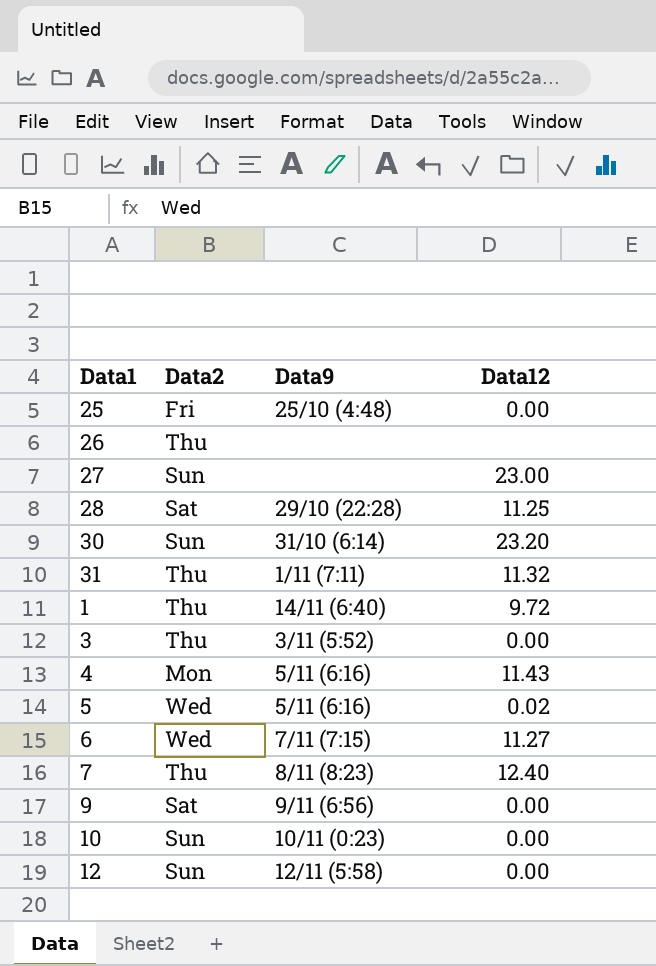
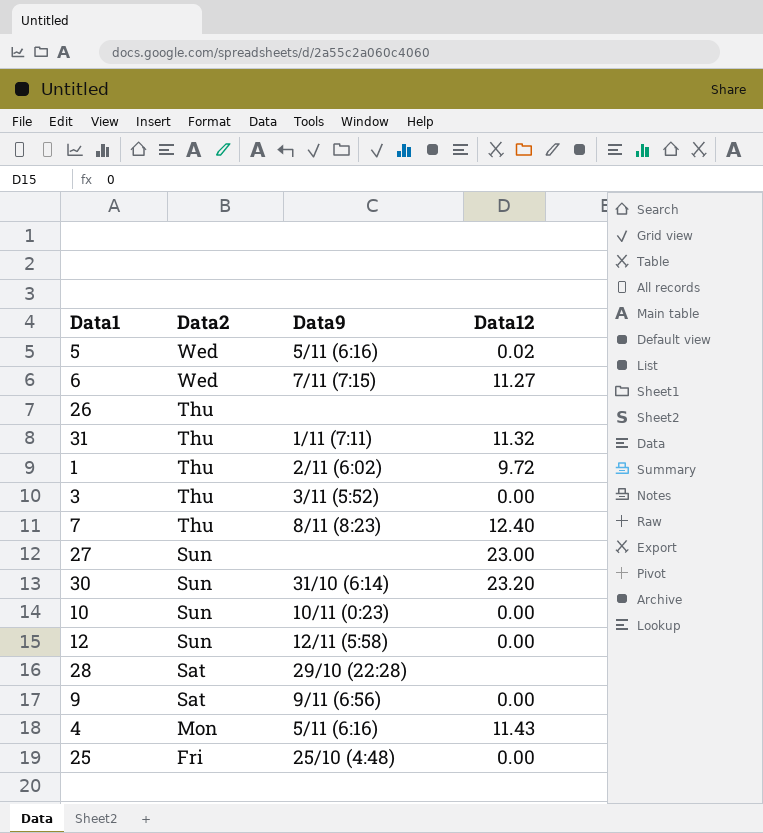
row order: none -> Data2 descending
1 | Data9: 14/11 (6:40) -> 2/11 (6:02)
28 | Data12: 11.25 -> none

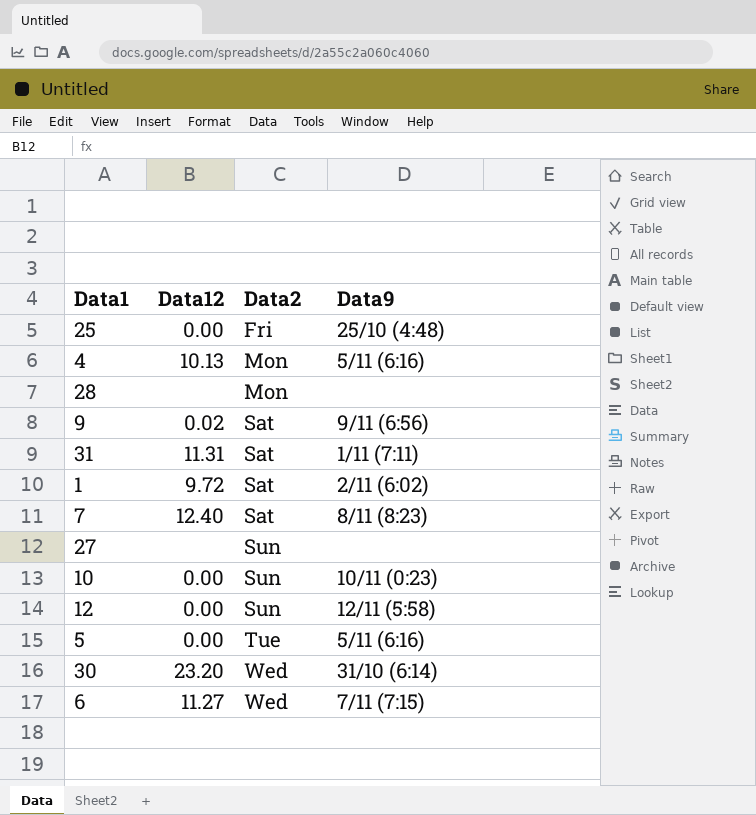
row order: Data2 descending -> Data2 ascending
column Data12 | position: 4 -> 2
row 26: Thu | none | none -> none
row 3: Thu | 3/11 (5:52) | 0.00 -> none
4 | Data12: 11.43 -> 10.13
28 | Data2: Sat -> Mon
28 | Data9: 29/10 (22:28) -> none
9 | Data12: 0.00 -> 0.02
31 | Data12: 11.32 -> 11.31
31 | Data2: Thu -> Sat
1 | Data2: Thu -> Sat
7 | Data2: Thu -> Sat
27 | Data12: 23.00 -> none
5 | Data12: 0.02 -> 0.00
5 | Data2: Wed -> Tue
30 | Data2: Sun -> Wed

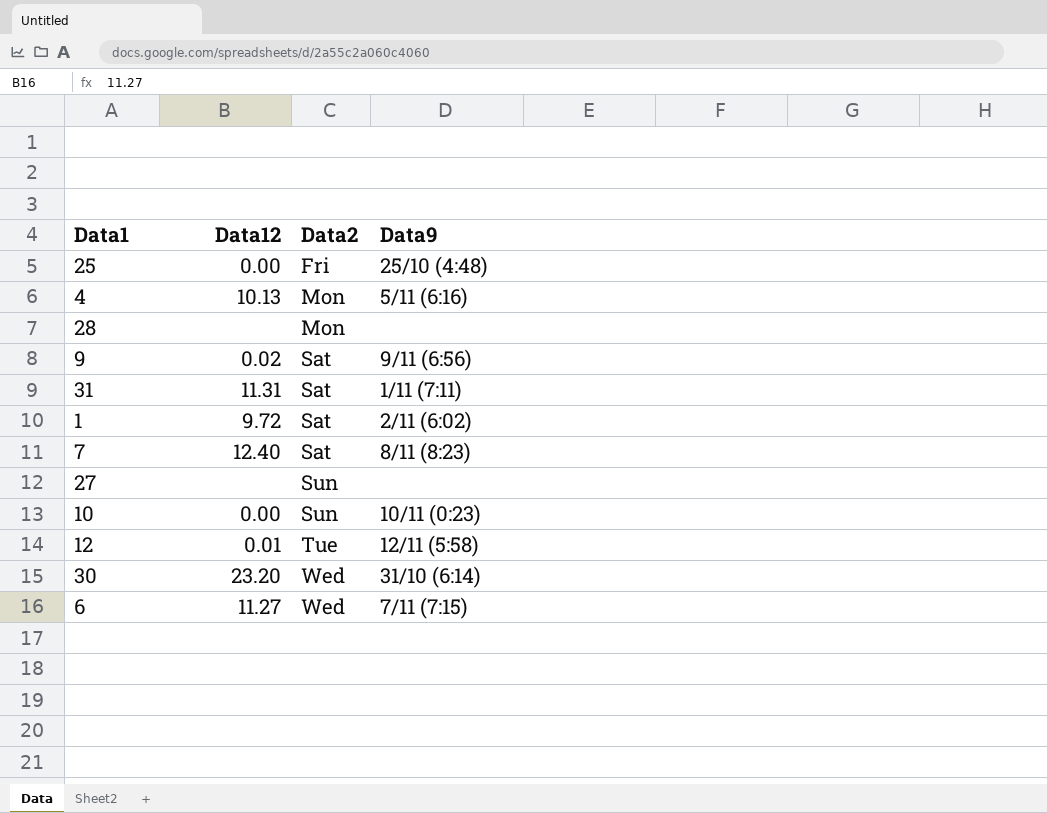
row 5: 0.00 | Tue | 5/11 (6:16) -> none
12 | Data12: 0.00 -> 0.01
12 | Data2: Sun -> Tue

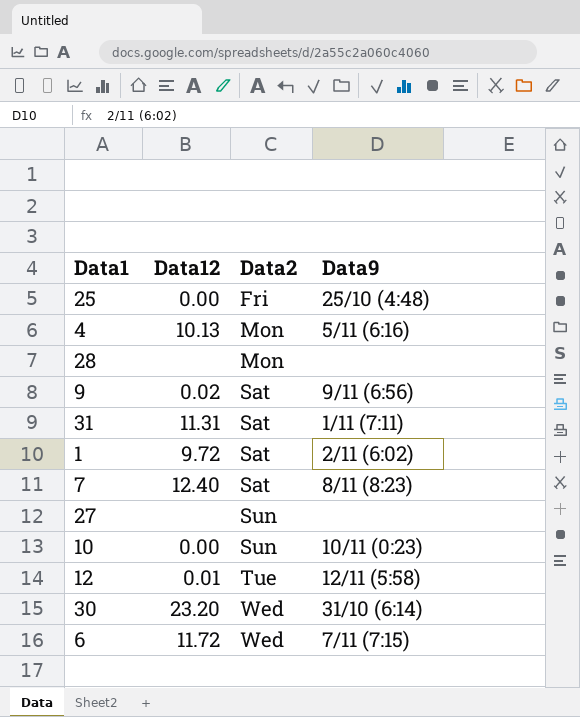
6 | Data12: 11.27 -> 11.72

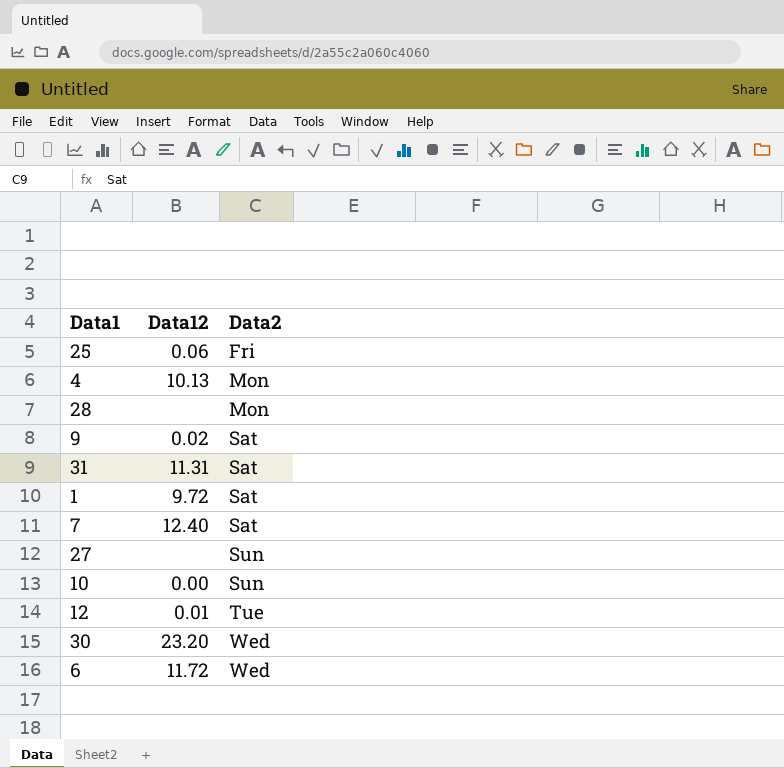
column Data9 | position: 4 -> none
25 | Data12: 0.00 -> 0.06

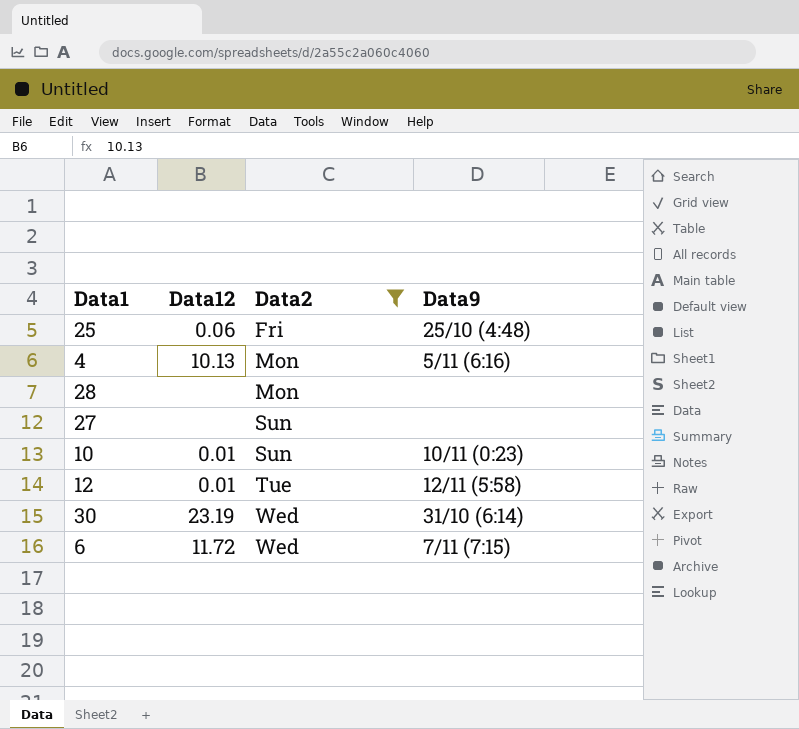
filter: none -> Data2 != Sat
column Data9 | position: none -> 4
10 | Data12: 0.00 -> 0.01
30 | Data12: 23.20 -> 23.19

